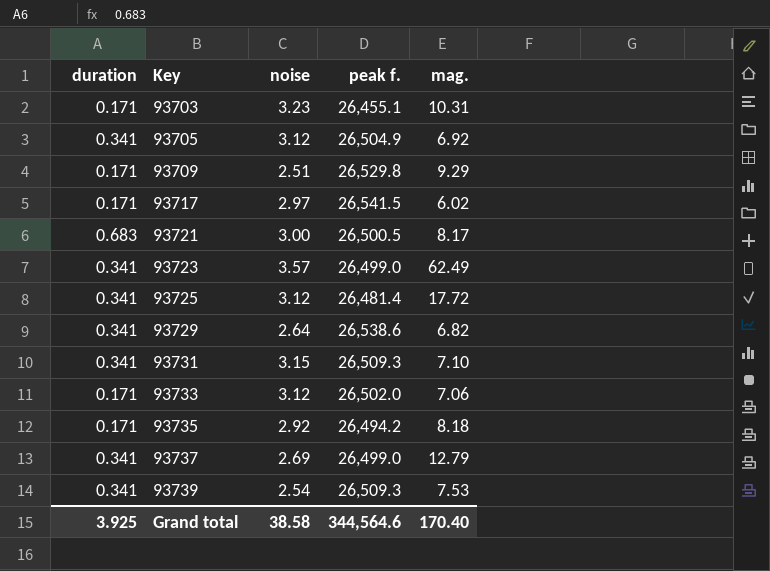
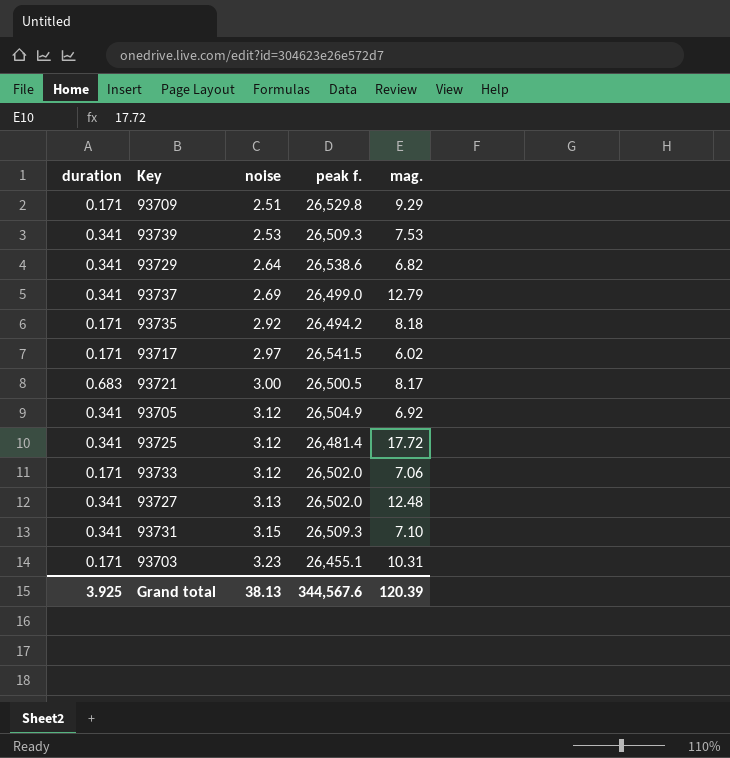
row order: Key ascending -> noise ascending
row 93723: 0.341 | 3.57 | 26,499.0 | 62.49 -> none
93739 | noise: 2.54 -> 2.53
row 93727: none -> 0.341 | 3.13 | 26,502.0 | 12.48
Grand total | noise: 38.58 -> 38.13
Grand total | peak f.: 344,564.6 -> 344,567.6
Grand total | mag.: 170.40 -> 120.39

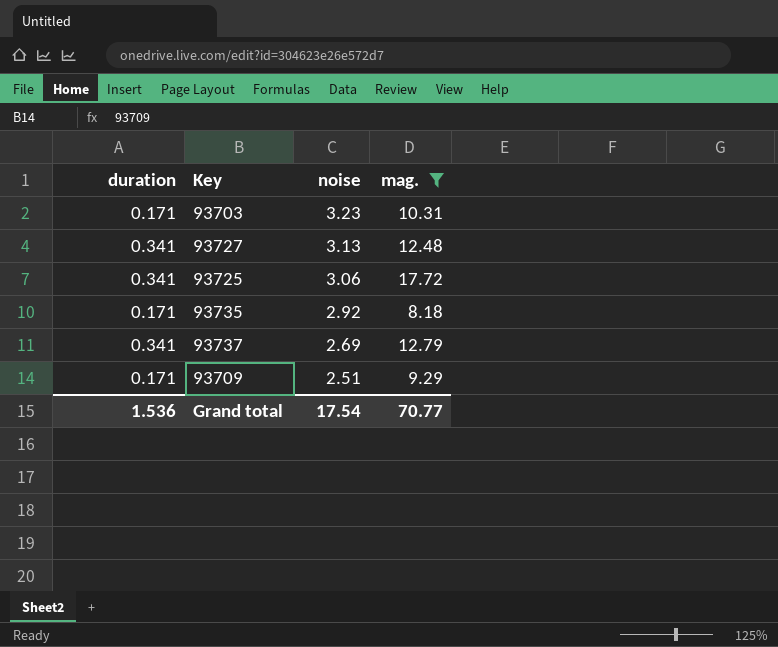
filter: none -> mag. >= 8.18
row order: noise ascending -> noise descending
column peak f. | position: 4 -> none
93725 | noise: 3.12 -> 3.06
Grand total | duration: 3.925 -> 1.536
Grand total | noise: 38.13 -> 17.54
Grand total | mag.: 120.39 -> 70.77

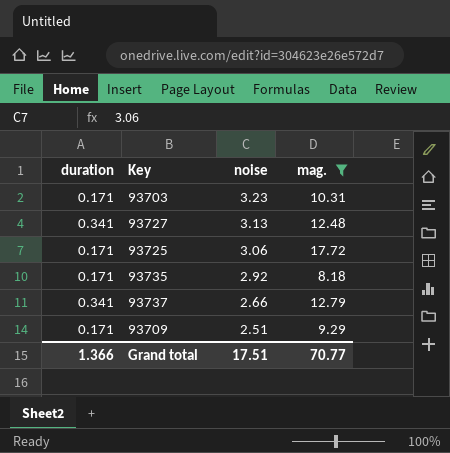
93725 | duration: 0.341 -> 0.171
93737 | noise: 2.69 -> 2.66
Grand total | duration: 1.536 -> 1.366
Grand total | noise: 17.54 -> 17.51

